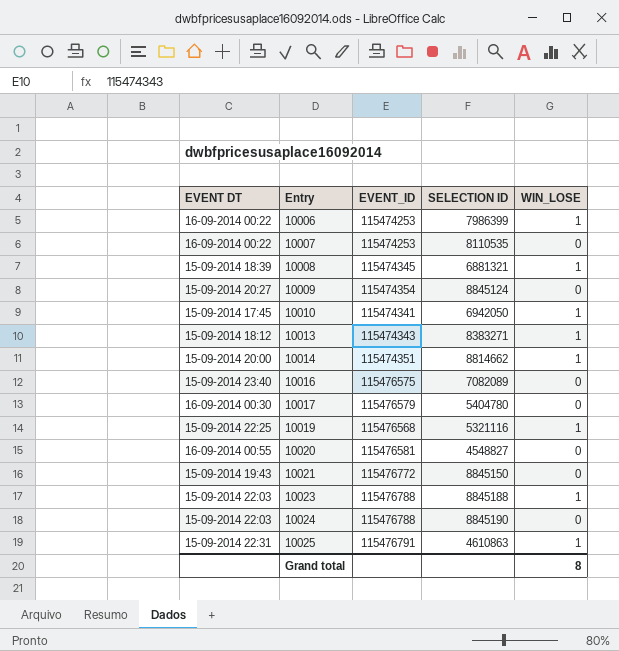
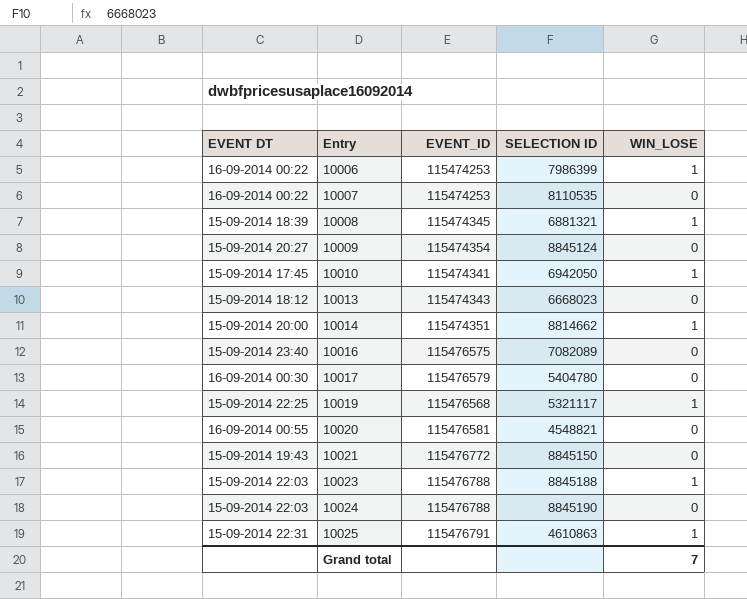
10013 | SELECTION ID: 8383271 -> 6668023
10013 | WIN_LOSE: 1 -> 0
10019 | SELECTION ID: 5321116 -> 5321117
10020 | SELECTION ID: 4548827 -> 4548821
Grand total | WIN_LOSE: 8 -> 7

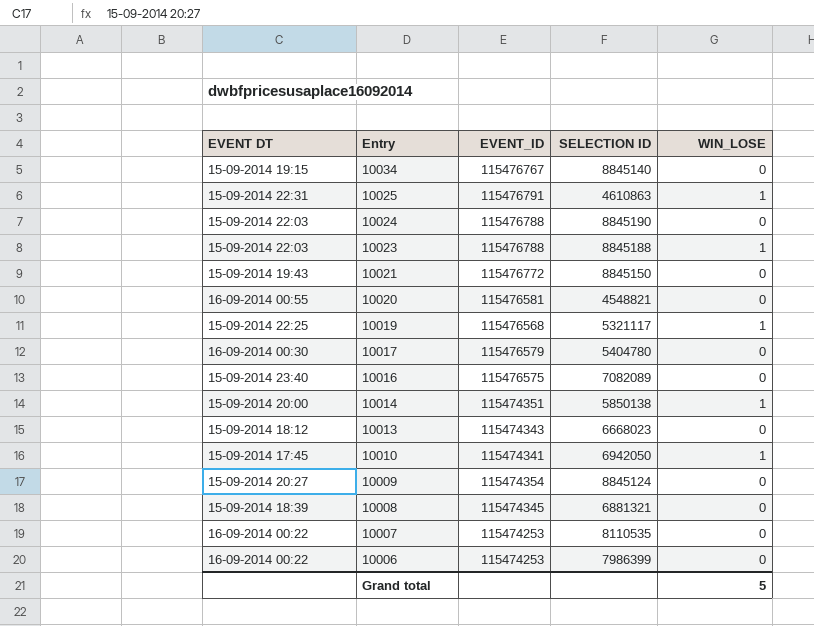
row order: Entry ascending -> Entry descending
row 10034: none -> 15-09-2014 19:15 | 115476767 | 8845140 | 0
10014 | SELECTION ID: 8814662 -> 5850138
10008 | WIN_LOSE: 1 -> 0
10006 | WIN_LOSE: 1 -> 0
Grand total | WIN_LOSE: 7 -> 5

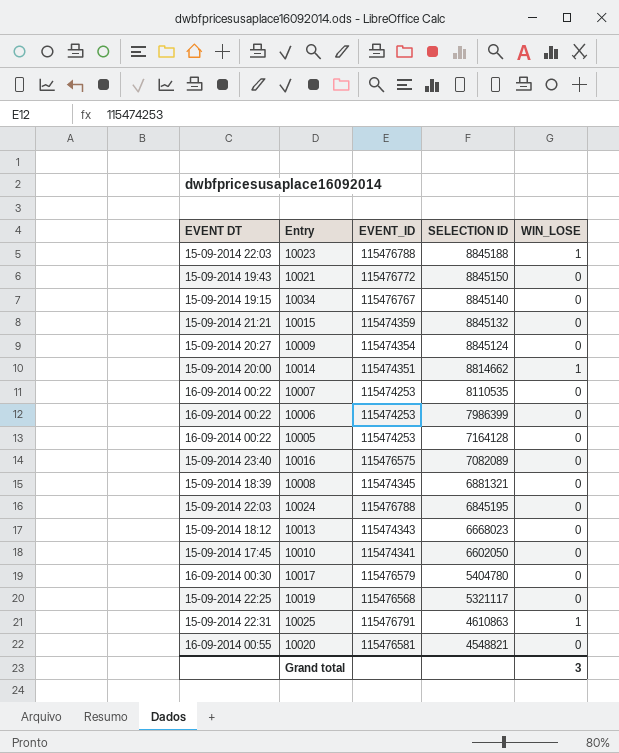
row order: Entry descending -> SELECTION ID descending
row 10015: none -> 15-09-2014 21:21 | 115474359 | 8845132 | 0
10014 | SELECTION ID: 5850138 -> 8814662
row 10005: none -> 16-09-2014 00:22 | 115474253 | 7164128 | 0
10024 | SELECTION ID: 8845190 -> 6845195
10010 | SELECTION ID: 6942050 -> 6602050
10010 | WIN_LOSE: 1 -> 0
10019 | WIN_LOSE: 1 -> 0
Grand total | WIN_LOSE: 5 -> 3

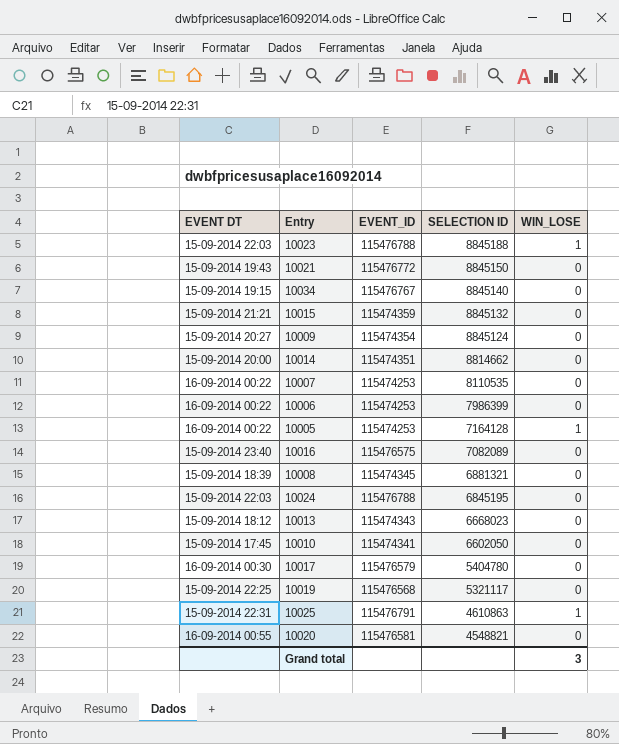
10014 | WIN_LOSE: 1 -> 0
10005 | WIN_LOSE: 0 -> 1

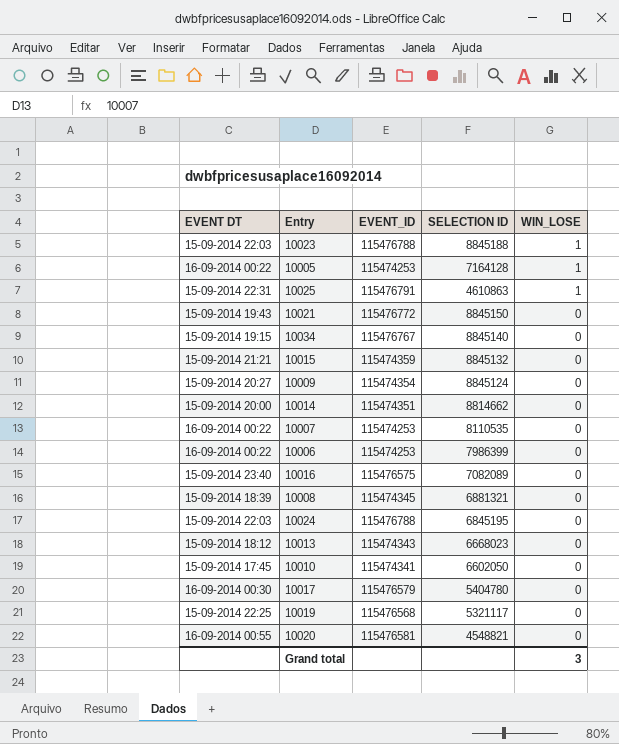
row order: SELECTION ID descending -> WIN_LOSE descending

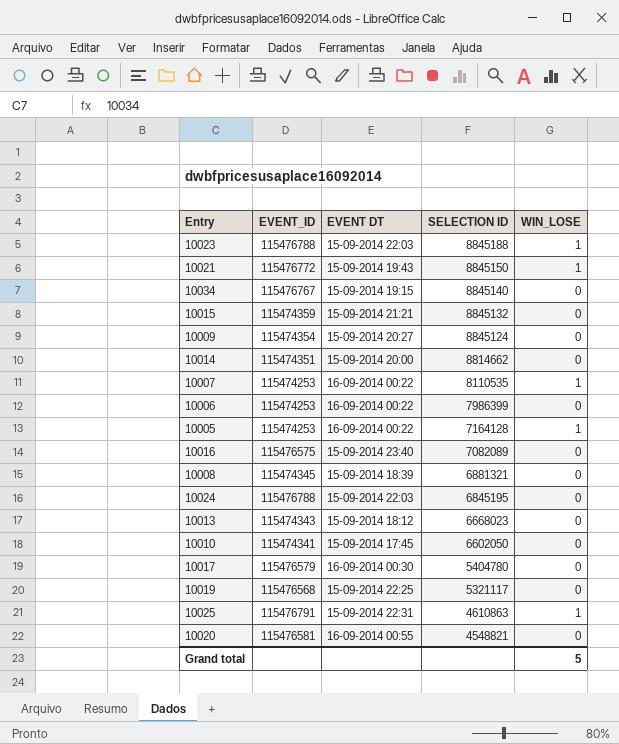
row order: WIN_LOSE descending -> SELECTION ID descending
column EVENT DT | position: 1 -> 3
10021 | WIN_LOSE: 0 -> 1
10007 | WIN_LOSE: 0 -> 1
Grand total | WIN_LOSE: 3 -> 5

